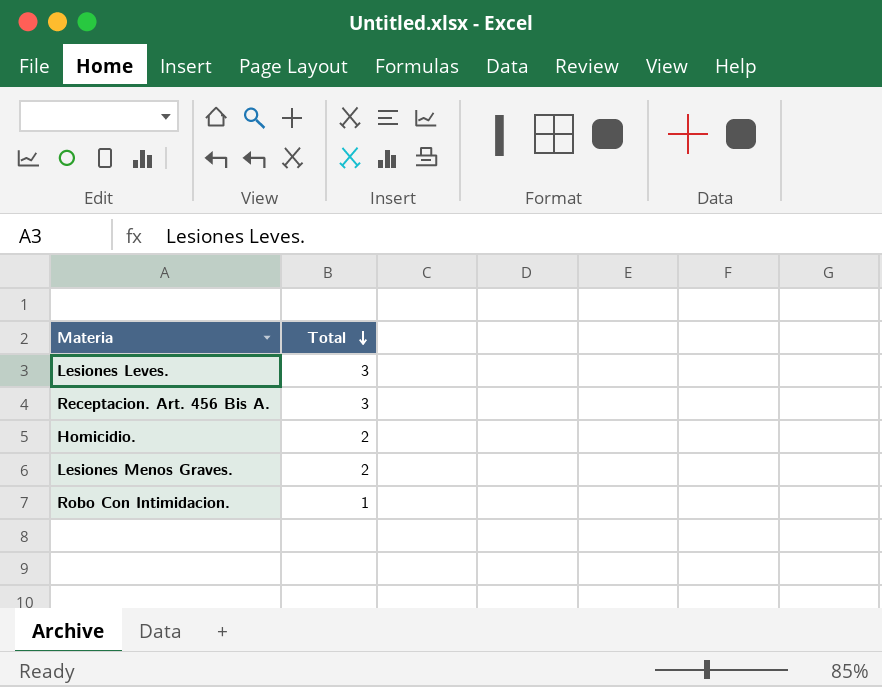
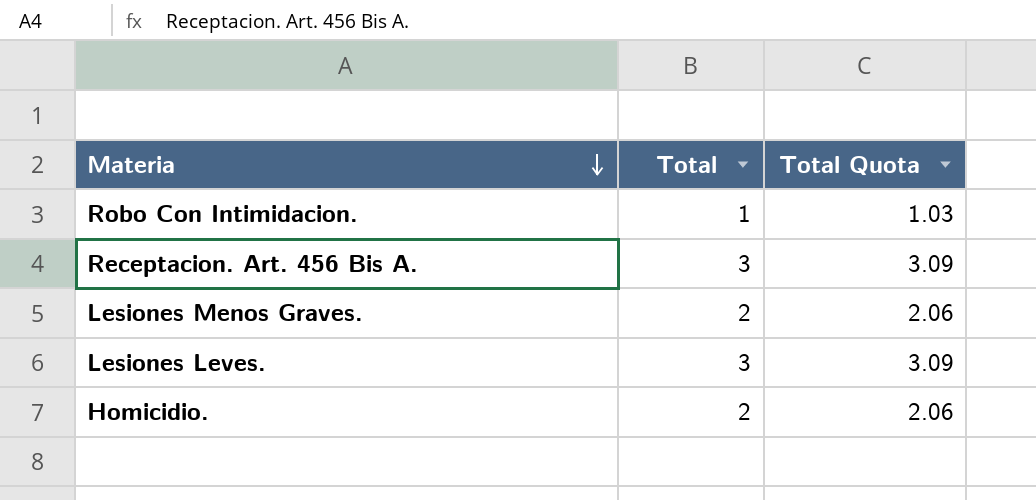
row order: Total descending -> Materia descending
column Total Quota | formula: none -> [Total] * 1.03

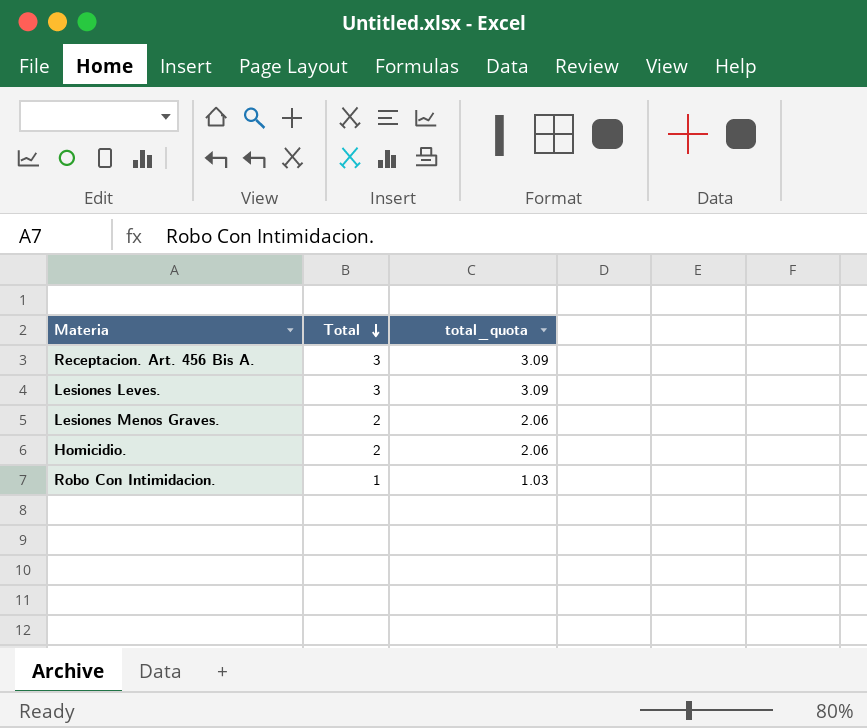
row order: Materia descending -> Total descending
column name: Total Quota -> total_quota

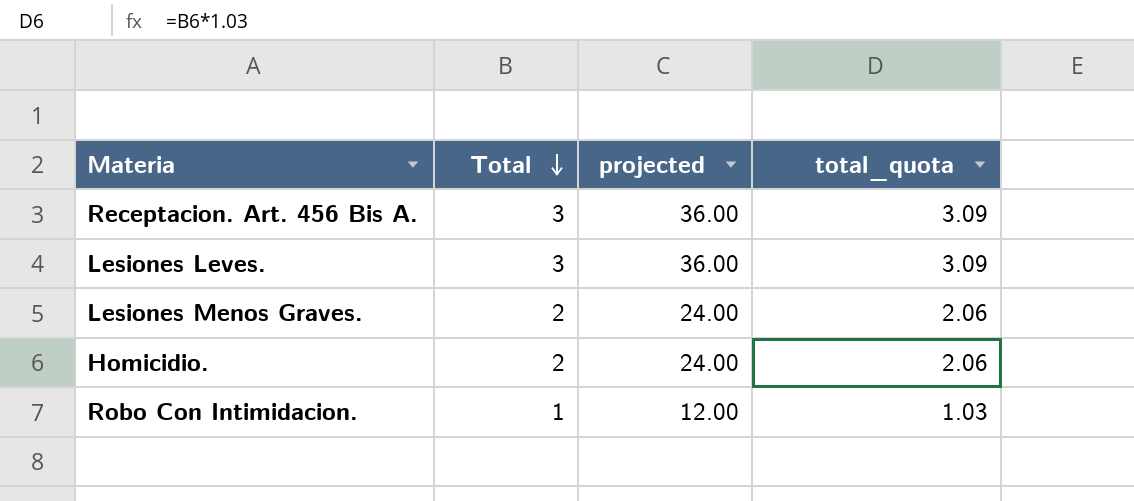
column projected | formula: none -> [Total] * 12

